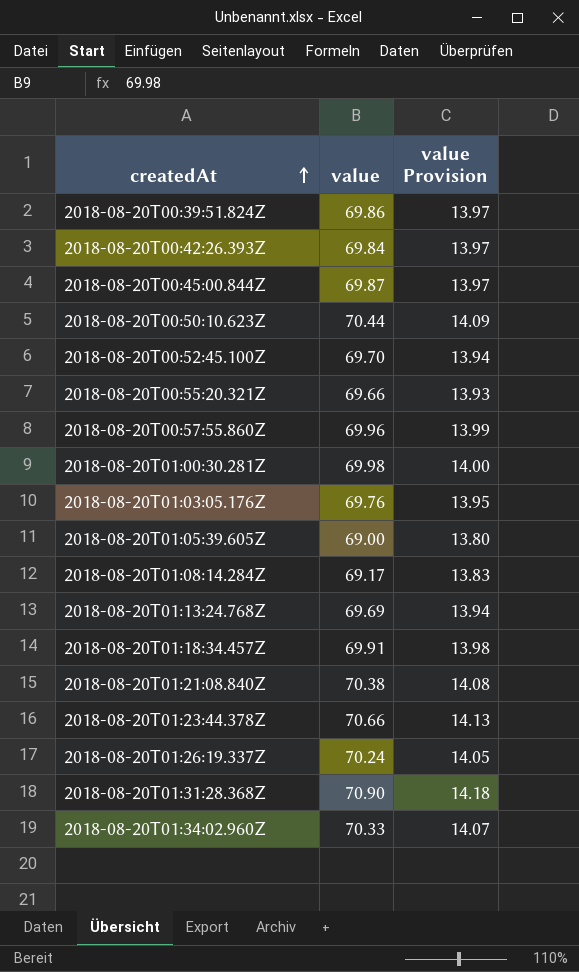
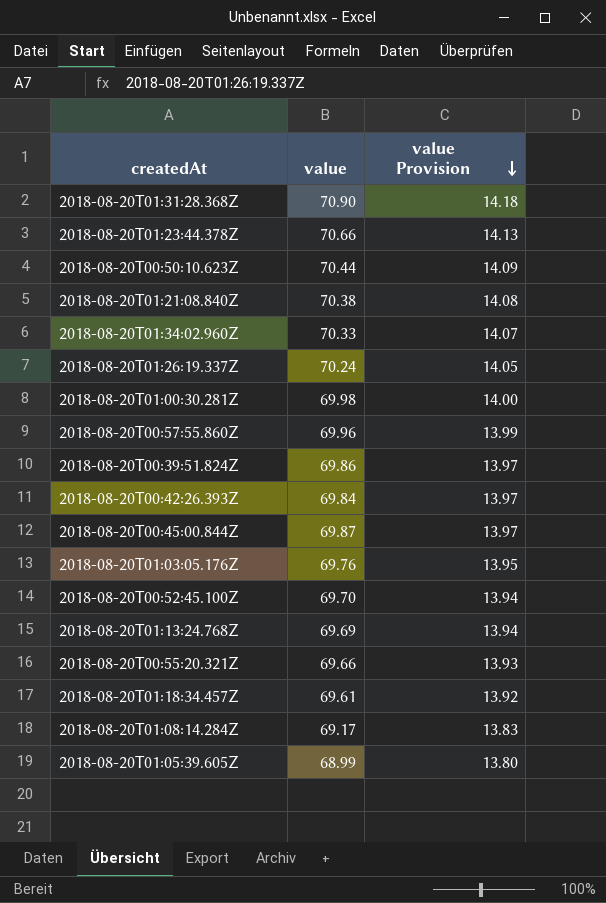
row order: createdAt ascending -> value Provision descending
2018-08-20T01:18:34.457Z | value: 69.91 -> 69.61
2018-08-20T01:18:34.457Z | value Provision: 13.98 -> 13.92
2018-08-20T01:05:39.605Z | value: 69.00 -> 68.99

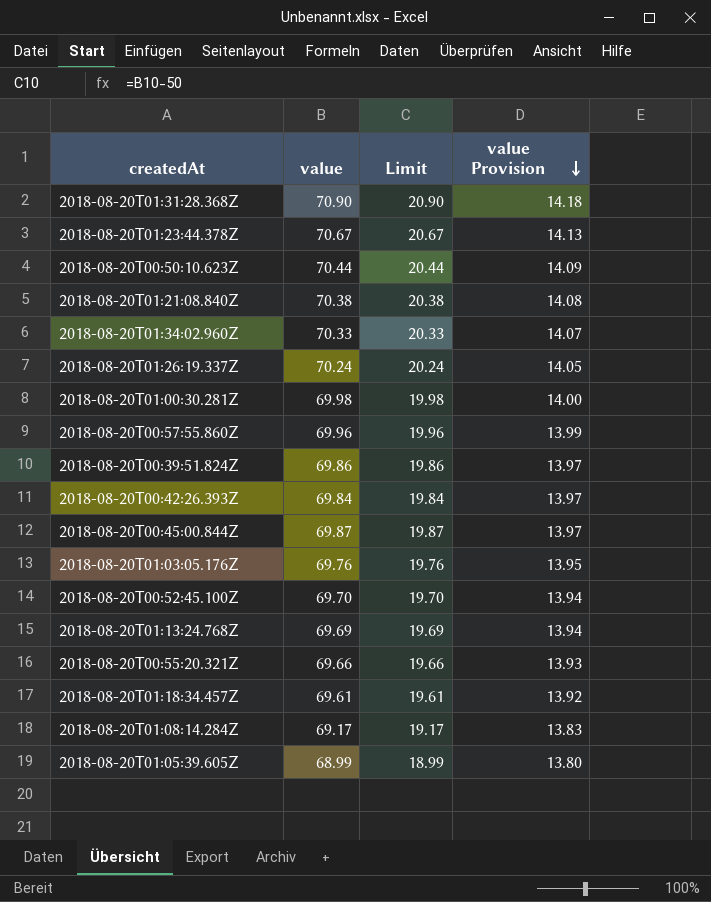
column Limit | formula: none -> [value] - 50
2018-08-20T01:23:44.378Z | value: 70.66 -> 70.67

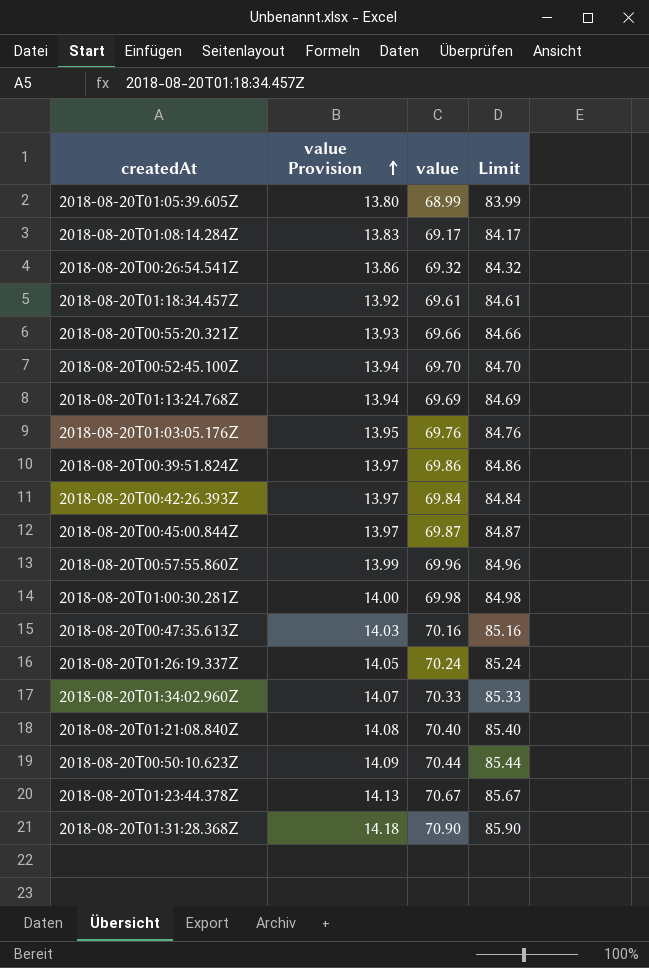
row order: value Provision descending -> value Provision ascending
column value Provision | position: 4 -> 2
column Limit | formula: [value] - 50 -> [value] + 15
row 2018-08-20T00:26:54.541Z: none -> 13.86 | 69.32 | 84.32
row 2018-08-20T00:47:35.613Z: none -> 14.03 | 70.16 | 85.16
2018-08-20T01:21:08.840Z | value: 70.38 -> 70.40

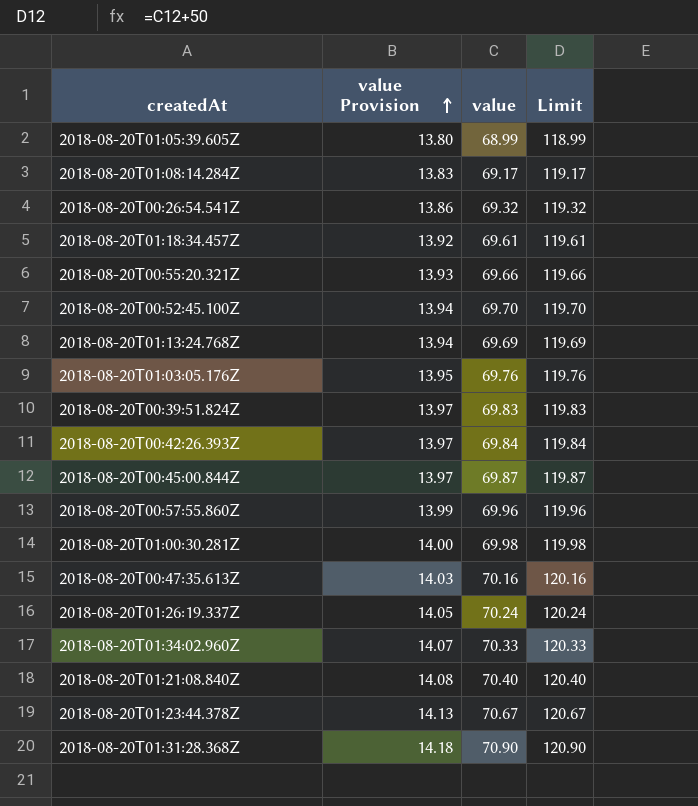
column Limit | formula: [value] + 15 -> [value] + 50
row 2018-08-20T00:50:10.623Z: 14.09 | 70.44 | 85.44 -> none
2018-08-20T00:39:51.824Z | value: 69.86 -> 69.83

